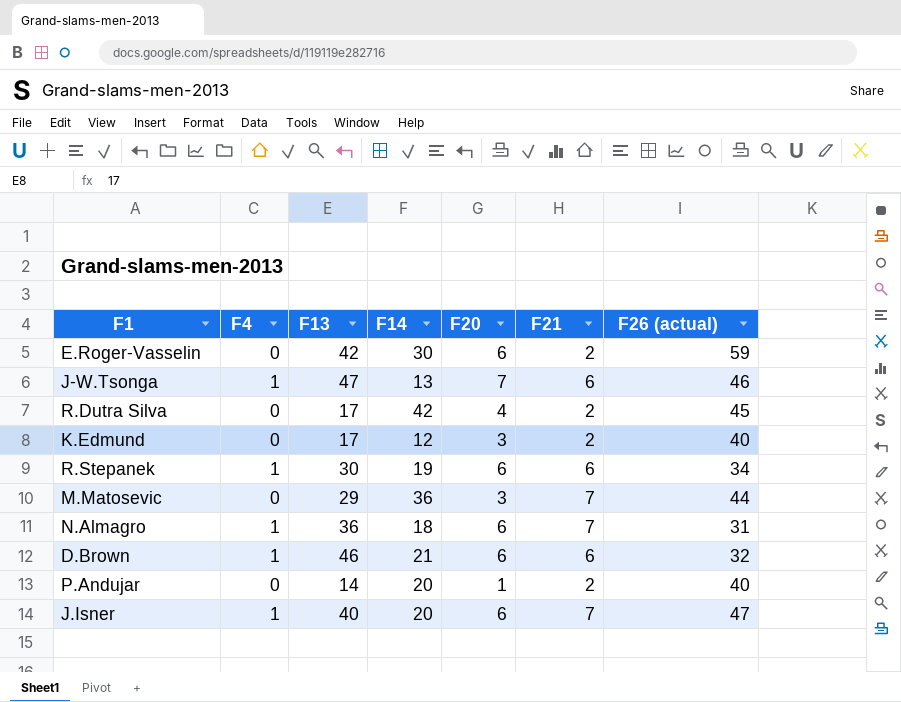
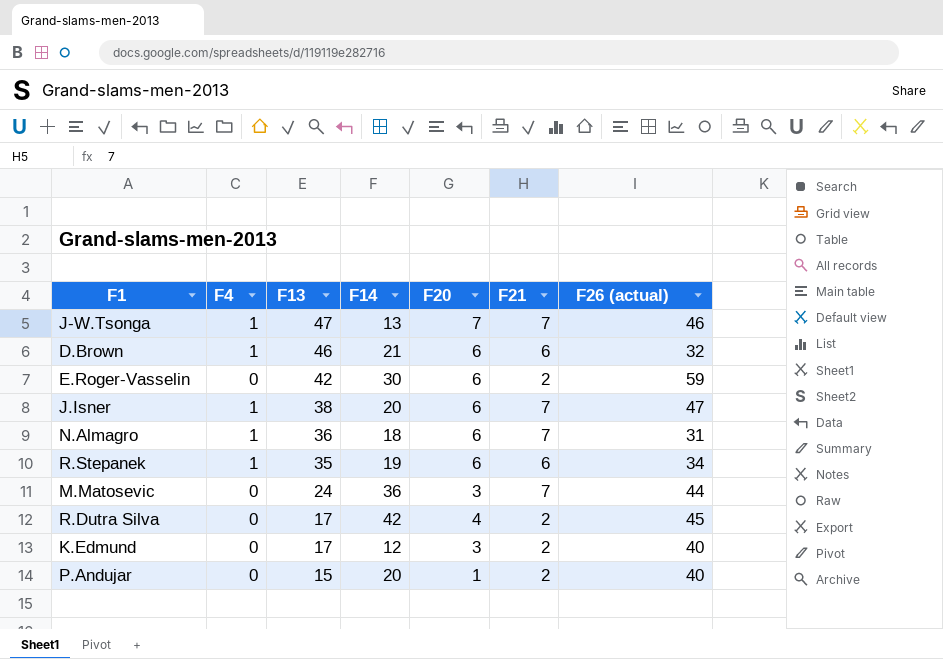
row order: none -> F13 descending
J-W.Tsonga | F21: 6 -> 7
J.Isner | F13: 40 -> 38
R.Stepanek | F13: 30 -> 35
M.Matosevic | F13: 29 -> 24
P.Andujar | F13: 14 -> 15

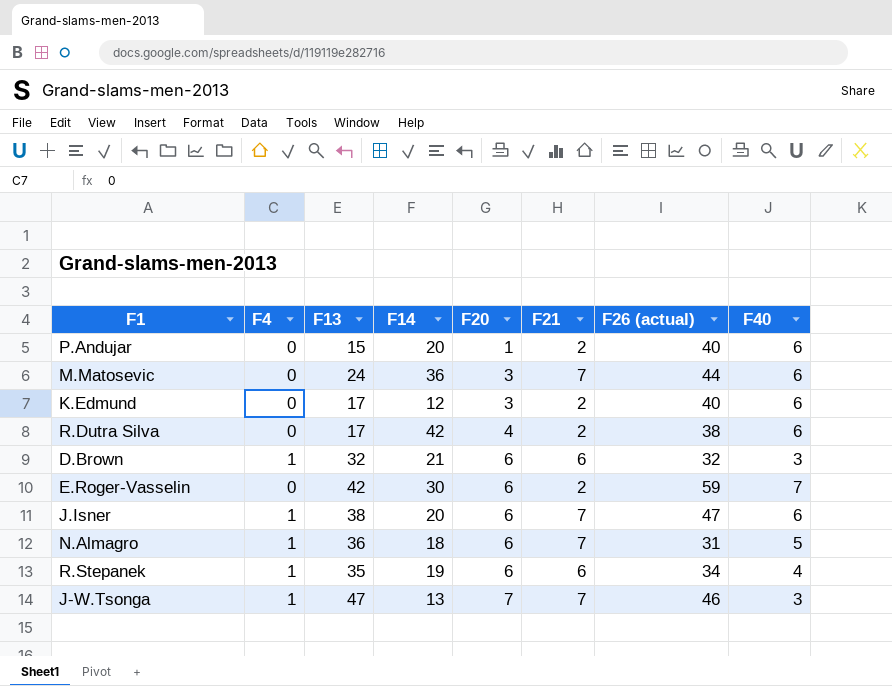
row order: F13 descending -> F20 ascending
column F40 | position: none -> 8
R.Dutra Silva | F26 (actual): 45 -> 38
D.Brown | F13: 46 -> 32

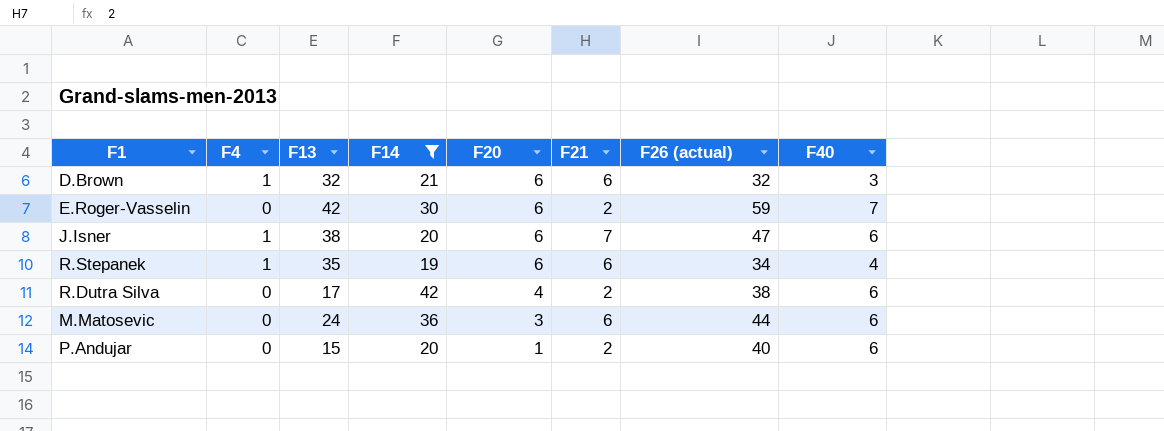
filter: none -> F14 >= 19
row order: F20 ascending -> F20 descending
M.Matosevic | F21: 7 -> 6

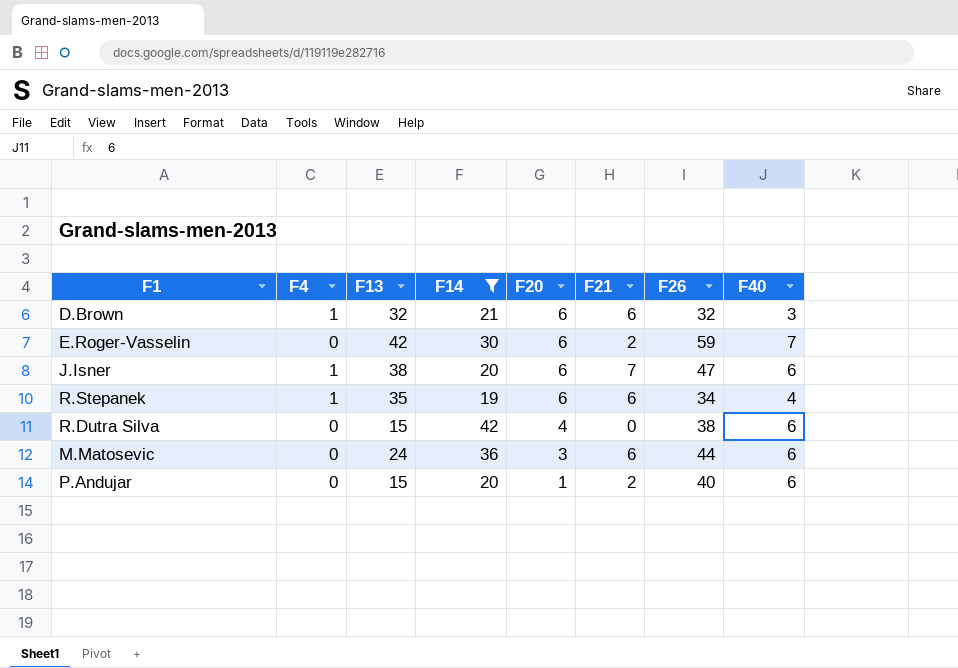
column name: F26 (actual) -> F26
R.Dutra Silva | F13: 17 -> 15
R.Dutra Silva | F21: 2 -> 0

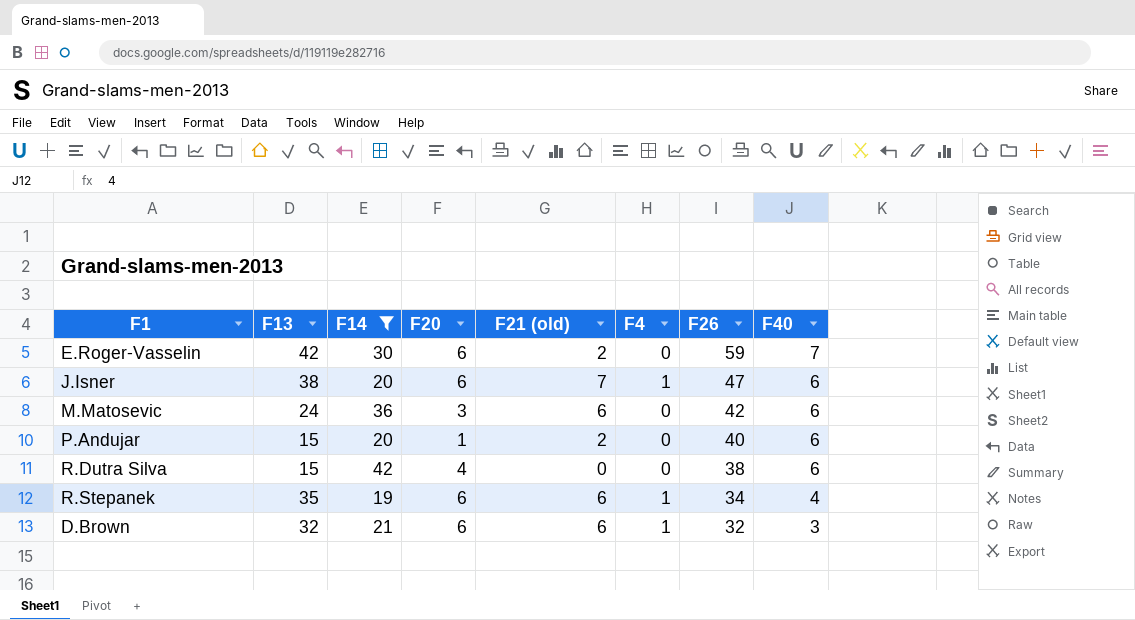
row order: F20 descending -> F26 descending
column name: F21 -> F21 (old)
column F4 | position: 2 -> 6
M.Matosevic | F26: 44 -> 42

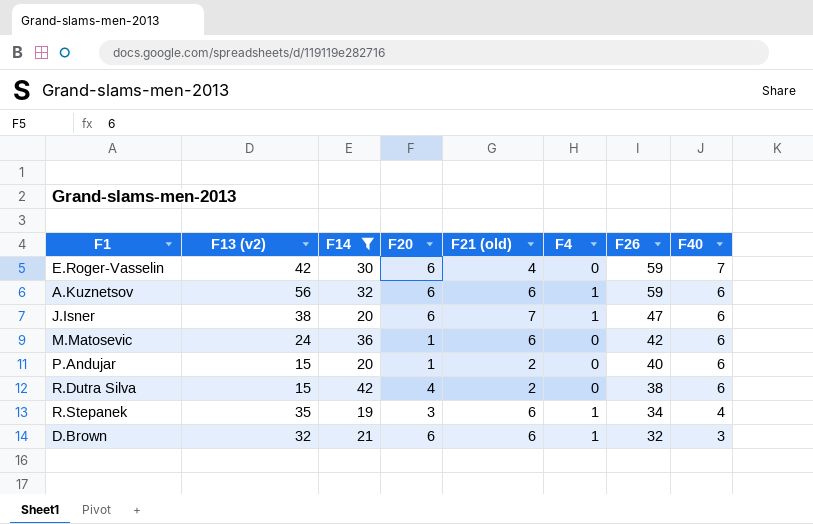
column name: F13 -> F13 (v2)
E.Roger-Vasselin | F21 (old): 2 -> 4
row A.Kuznetsov: none -> 56 | 32 | 6 | 6 | 1 | 59 | 6
M.Matosevic | F20: 3 -> 1
R.Dutra Silva | F21 (old): 0 -> 2
R.Stepanek | F20: 6 -> 3

